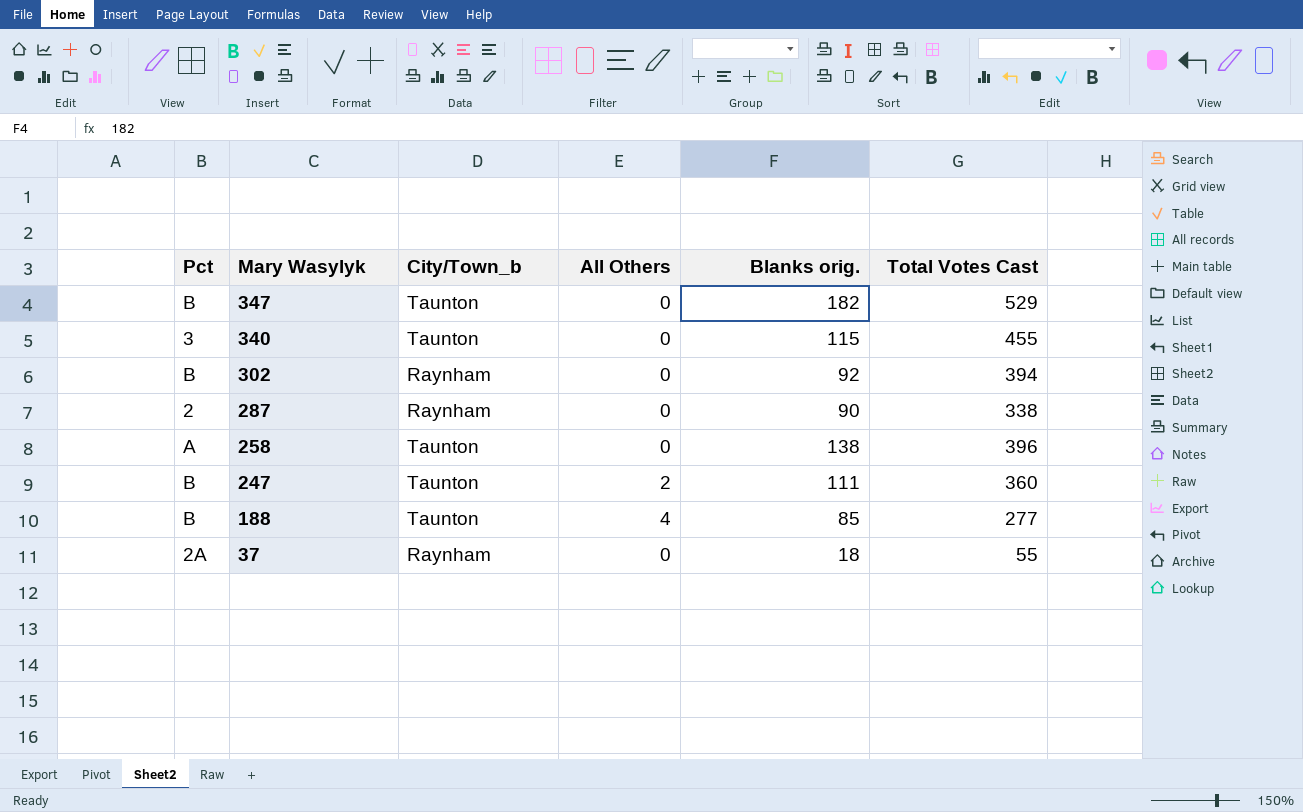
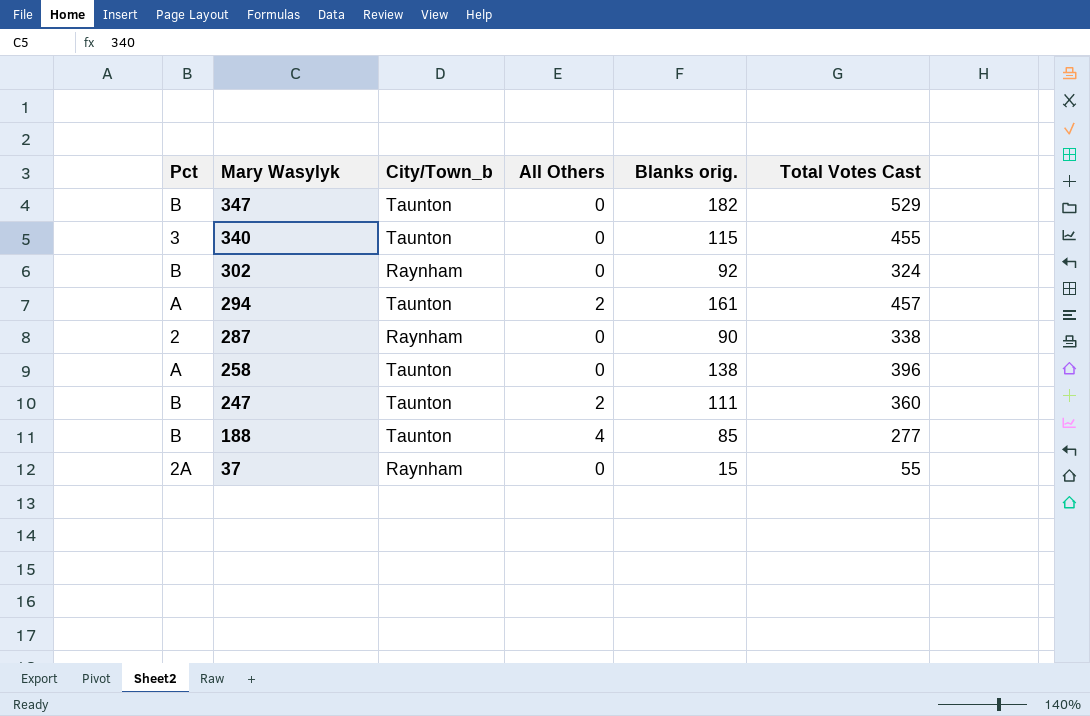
302 | Total Votes Cast: 394 -> 324
row 294: none -> A | Taunton | 2 | 161 | 457
37 | Blanks orig.: 18 -> 15

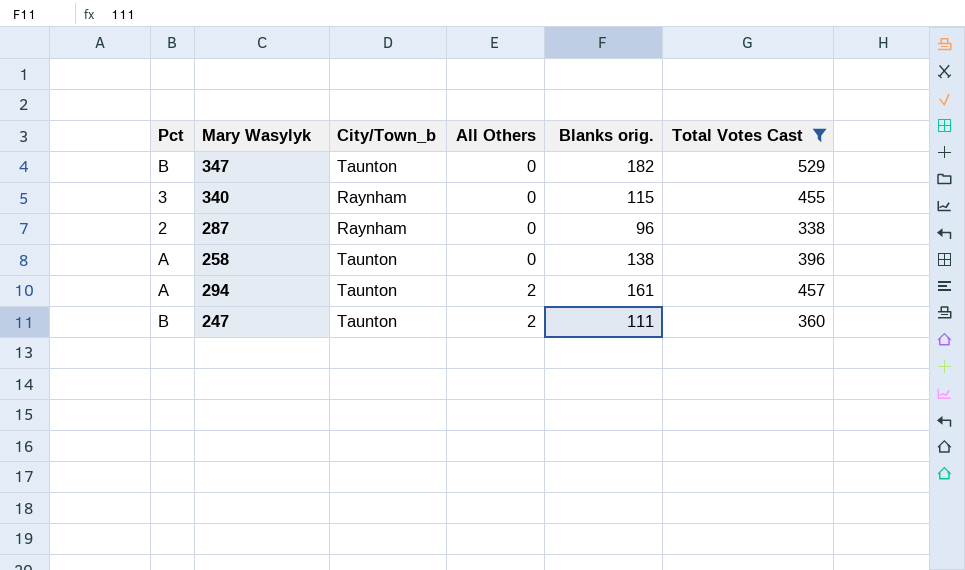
filter: none -> Total Votes Cast >= 338
row order: Mary Wasylyk descending -> All Others ascending
340 | City/Town_b: Taunton -> Raynham
287 | Blanks orig.: 90 -> 96

